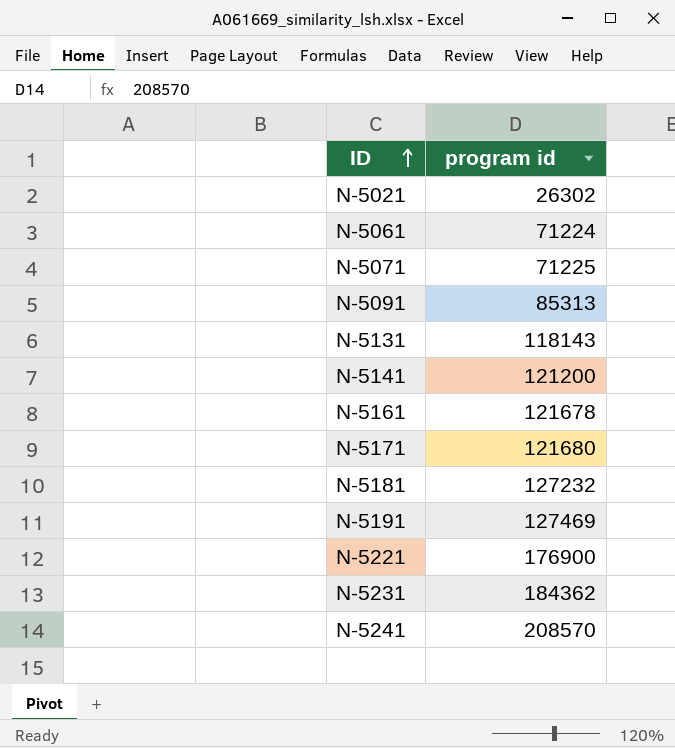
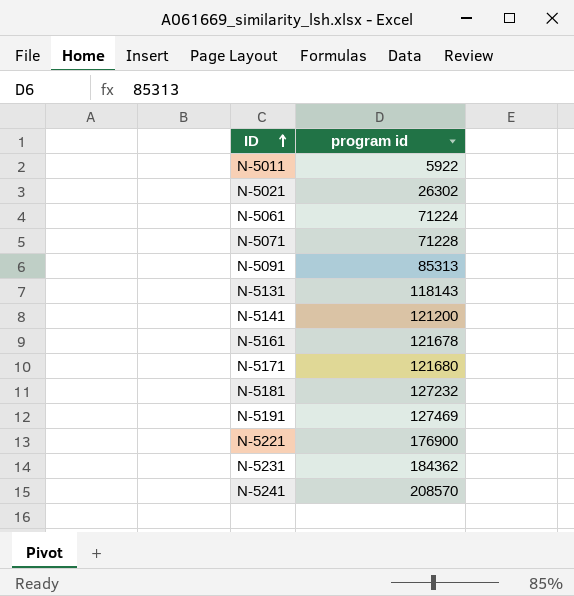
row N-5011: none -> 5922
N-5071 | program id: 71225 -> 71228

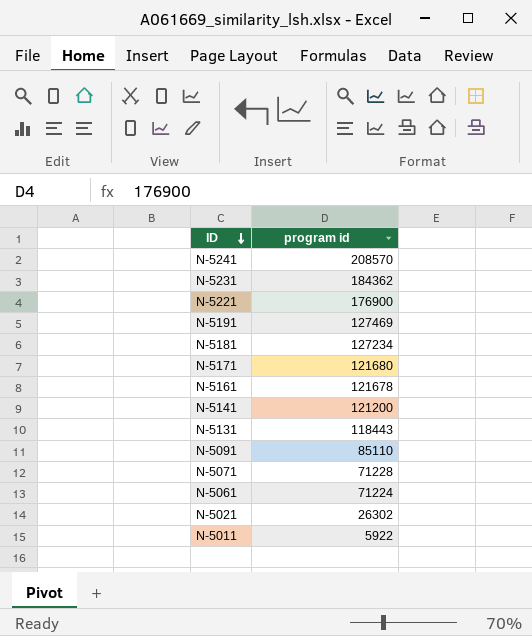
row order: ID ascending -> ID descending
N-5181 | program id: 127232 -> 127234
N-5131 | program id: 118143 -> 118443
N-5091 | program id: 85313 -> 85110

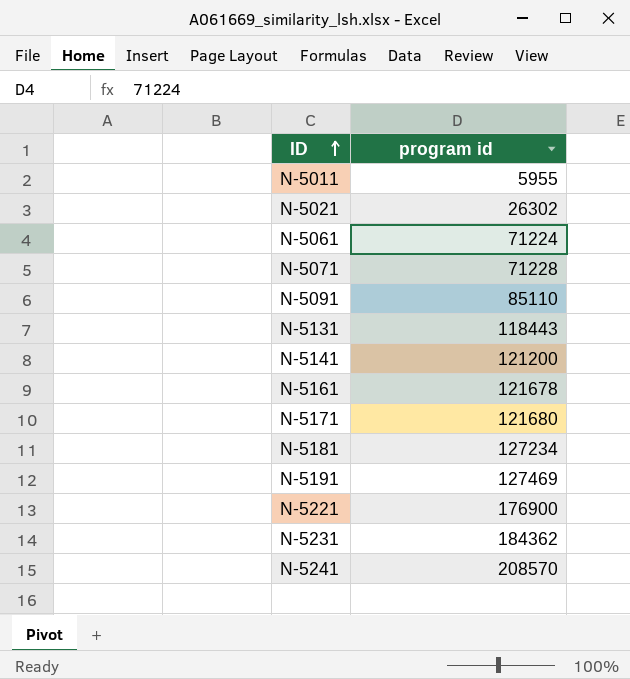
row order: ID descending -> ID ascending
N-5011 | program id: 5922 -> 5955

